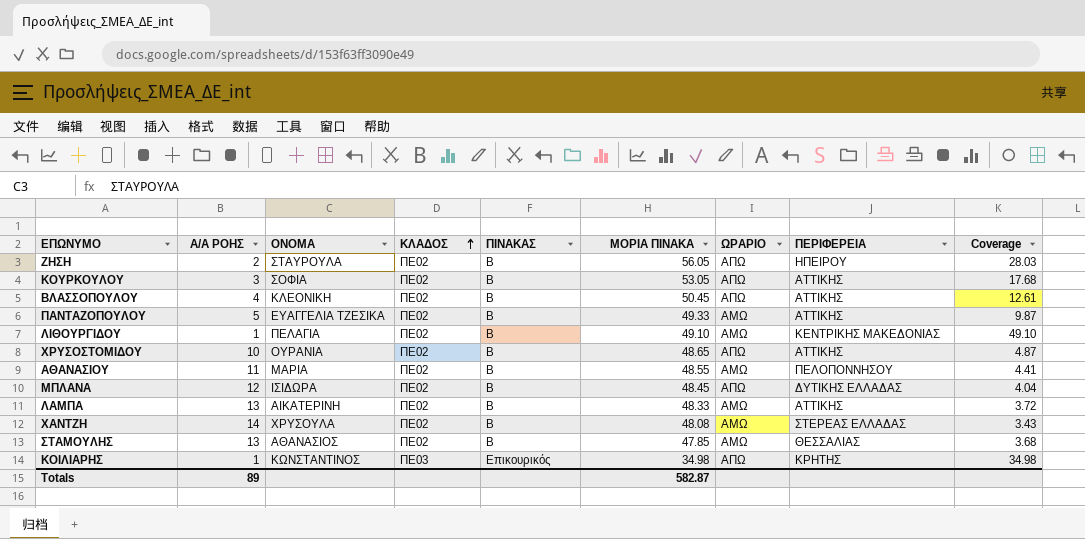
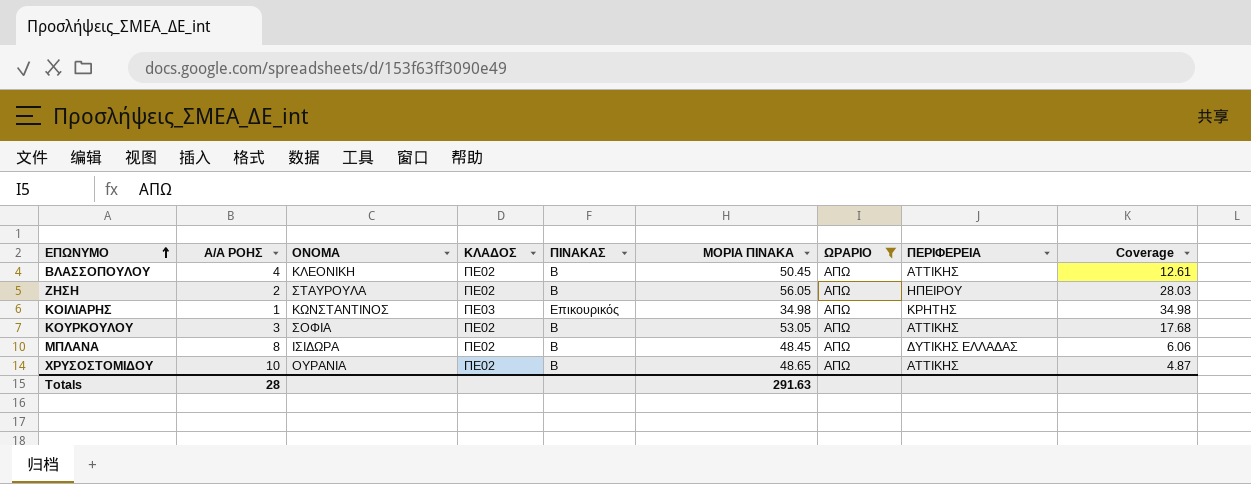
filter: none -> ΩΡΑΡΙΟ = ΑΠΩ
row order: ΚΛΑΔΟΣ ascending -> ΕΠΩΝΥΜΟ ascending
ΜΠΛΑΝΑ | Α/Α ΡΟΗΣ: 12 -> 8
ΜΠΛΑΝΑ | Coverage: 4.04 -> 6.06
Totals | Α/Α ΡΟΗΣ: 89 -> 28
Totals | ΜΟΡΙΑ ΠΙΝΑΚΑ: 582.87 -> 291.63

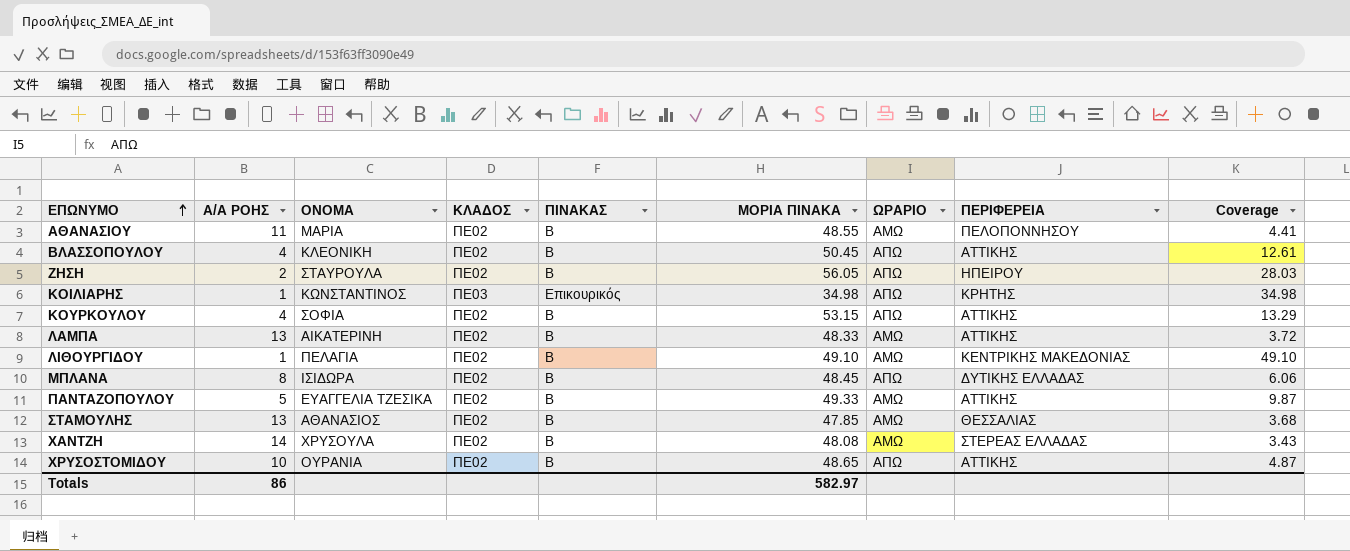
filter: ΩΡΑΡΙΟ = ΑΠΩ -> none
ΚΟΥΡΚΟΥΛΟΥ | Α/Α ΡΟΗΣ: 3 -> 4
ΚΟΥΡΚΟΥΛΟΥ | ΜΟΡΙΑ ΠΙΝΑΚΑ: 53.05 -> 53.15
ΚΟΥΡΚΟΥΛΟΥ | Coverage: 17.68 -> 13.29
Totals | Α/Α ΡΟΗΣ: 28 -> 86
Totals | ΜΟΡΙΑ ΠΙΝΑΚΑ: 291.63 -> 582.97

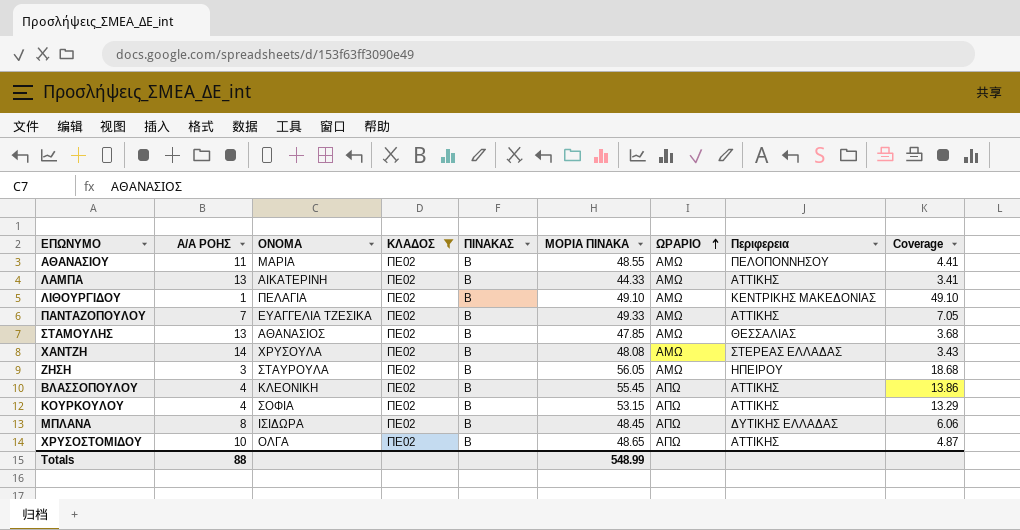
filter: none -> ΚΛΑΔΟΣ = ΠΕ02
row order: ΕΠΩΝΥΜΟ ascending -> ΩΡΑΡΙΟ ascending
column name: ΠΕΡΙΦΕΡΕΙΑ -> Περιφερεια
ΛΑΜΠΑ | ΜΟΡΙΑ ΠΙΝΑΚΑ: 48.33 -> 44.33
ΛΑΜΠΑ | Coverage: 3.72 -> 3.41
ΠΑΝΤΑΖΟΠΟΥΛΟΥ | Α/Α ΡΟΗΣ: 5 -> 7
ΠΑΝΤΑΖΟΠΟΥΛΟΥ | Coverage: 9.87 -> 7.05
ΖΗΣΗ | Α/Α ΡΟΗΣ: 2 -> 3
ΖΗΣΗ | ΩΡΑΡΙΟ: ΑΠΩ -> ΑΜΩ
ΖΗΣΗ | Coverage: 28.03 -> 18.68
ΒΛΑΣΣΟΠΟΥΛΟΥ | ΜΟΡΙΑ ΠΙΝΑΚΑ: 50.45 -> 55.45
ΒΛΑΣΣΟΠΟΥΛΟΥ | Coverage: 12.61 -> 13.86
ΧΡΥΣΟΣΤΟΜΙΔΟΥ | ΟΝΟΜΑ: ΟΥΡΑΝΙΑ -> ΟΛΓΑ
Totals | Α/Α ΡΟΗΣ: 86 -> 88
Totals | ΜΟΡΙΑ ΠΙΝΑΚΑ: 582.97 -> 548.99

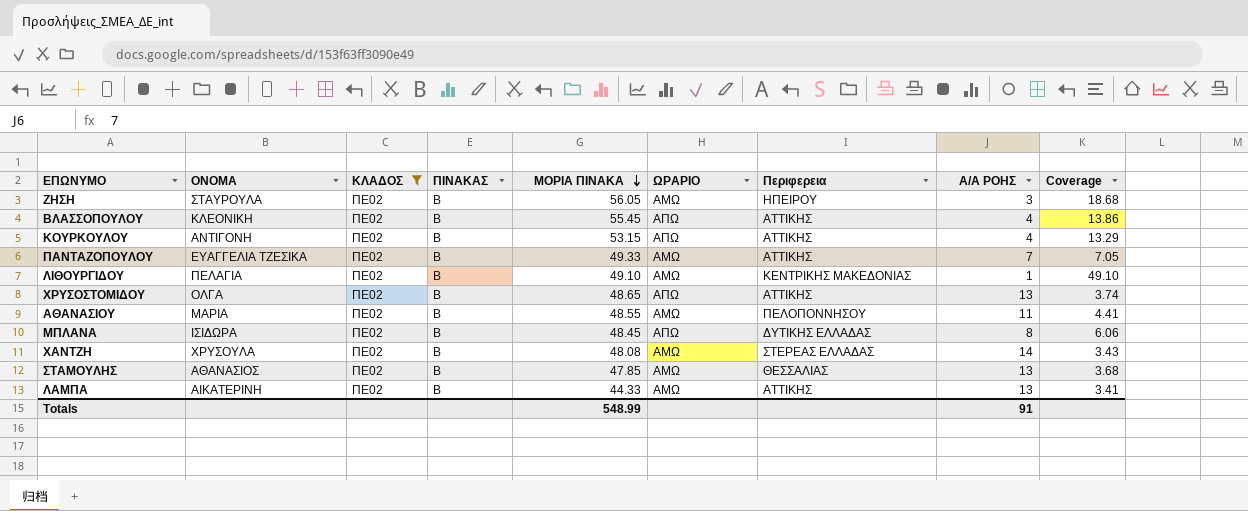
row order: ΩΡΑΡΙΟ ascending -> ΜΟΡΙΑ ΠΙΝΑΚΑ descending
column Α/Α ΡΟΗΣ | position: 2 -> 8
ΚΟΥΡΚΟΥΛΟΥ | ΟΝΟΜΑ: ΣΟΦΙΑ -> ΑΝΤΙΓΟΝΗ
ΧΡΥΣΟΣΤΟΜΙΔΟΥ | Α/Α ΡΟΗΣ: 10 -> 13
ΧΡΥΣΟΣΤΟΜΙΔΟΥ | Coverage: 4.87 -> 3.74
Totals | Α/Α ΡΟΗΣ: 88 -> 91

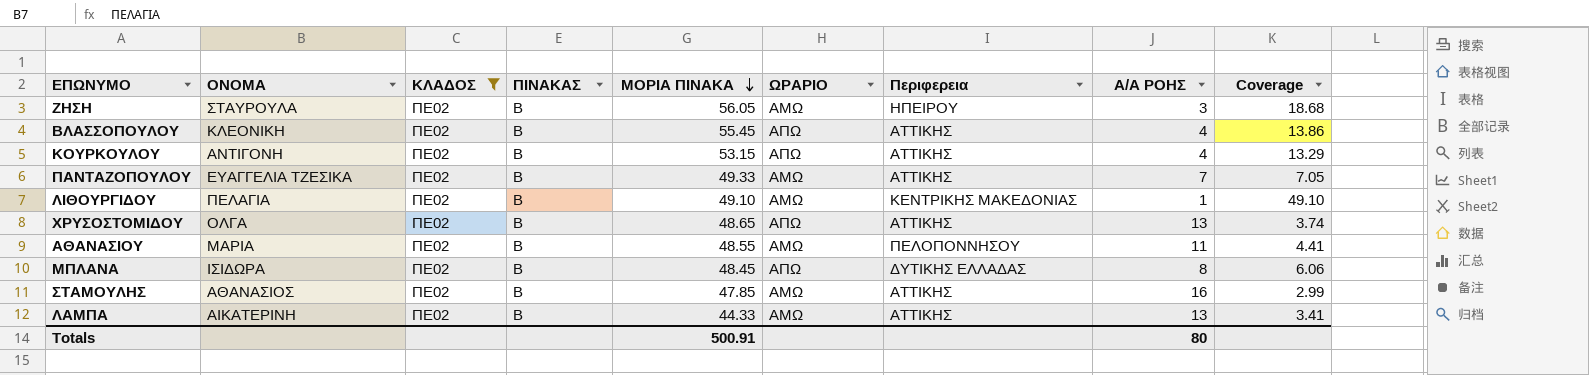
row ΧΑΝΤΖΗ: ΧΡΥΣΟΥΛΑ | ΠΕ02 | Β | 48.08 | ΑΜΩ | ΣΤΕΡΕΑΣ ΕΛΛΑΔΑΣ | 14 | 3.43 -> none
ΣΤΑΜΟΥΛΗΣ | Περιφερεια: ΘΕΣΣΑΛΙΑΣ -> ΑΤΤΙΚΗΣ
ΣΤΑΜΟΥΛΗΣ | Α/Α ΡΟΗΣ: 13 -> 16
ΣΤΑΜΟΥΛΗΣ | Coverage: 3.68 -> 2.99
Totals | ΜΟΡΙΑ ΠΙΝΑΚΑ: 548.99 -> 500.91
Totals | Α/Α ΡΟΗΣ: 91 -> 80

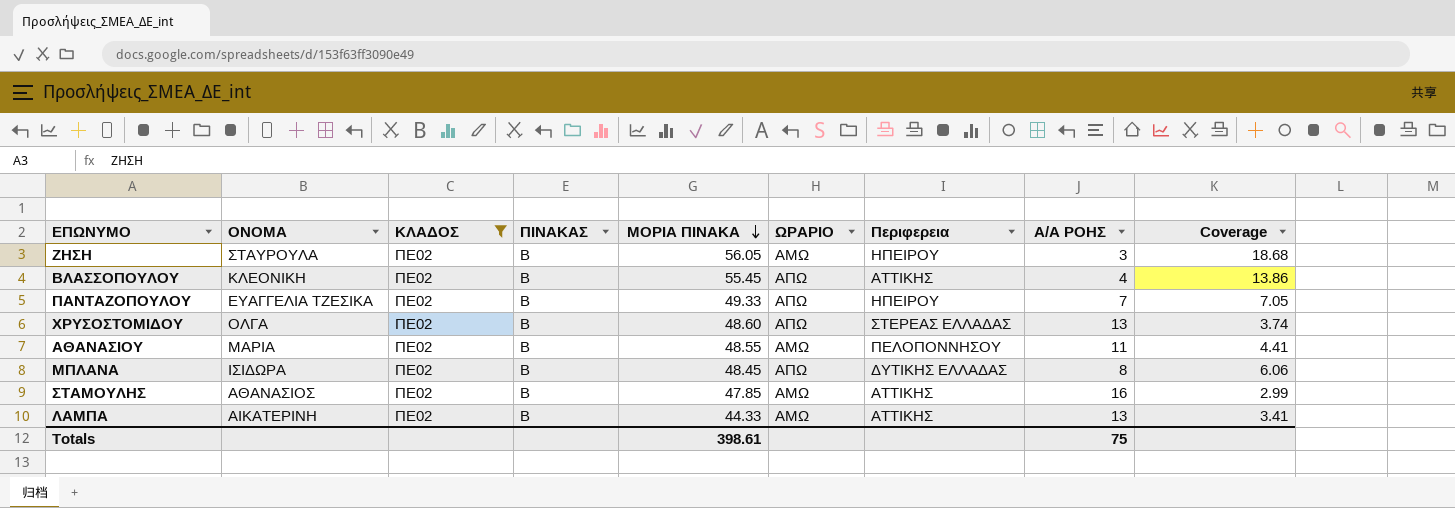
row ΚΟΥΡΚΟΥΛΟΥ: ΑΝΤΙΓΟΝΗ | ΠΕ02 | Β | 53.15 | ΑΠΩ | ΑΤΤΙΚΗΣ | 4 | 13.29 -> none
row ΛΙΘΟΥΡΓΙΔΟΥ: ΠΕΛΑΓΙΑ | ΠΕ02 | Β | 49.10 | ΑΜΩ | ΚΕΝΤΡΙΚΗΣ ΜΑΚΕΔΟΝΙΑΣ | 1 | 49.10 -> none
ΠΑΝΤΑΖΟΠΟΥΛΟΥ | ΩΡΑΡΙΟ: ΑΜΩ -> ΑΠΩ
ΠΑΝΤΑΖΟΠΟΥΛΟΥ | Περιφερεια: ΑΤΤΙΚΗΣ -> ΗΠΕΙΡΟΥ
ΧΡΥΣΟΣΤΟΜΙΔΟΥ | ΜΟΡΙΑ ΠΙΝΑΚΑ: 48.65 -> 48.60
ΧΡΥΣΟΣΤΟΜΙΔΟΥ | Περιφερεια: ΑΤΤΙΚΗΣ -> ΣΤΕΡΕΑΣ ΕΛΛΑΔΑΣ
Totals | ΜΟΡΙΑ ΠΙΝΑΚΑ: 500.91 -> 398.61
Totals | Α/Α ΡΟΗΣ: 80 -> 75

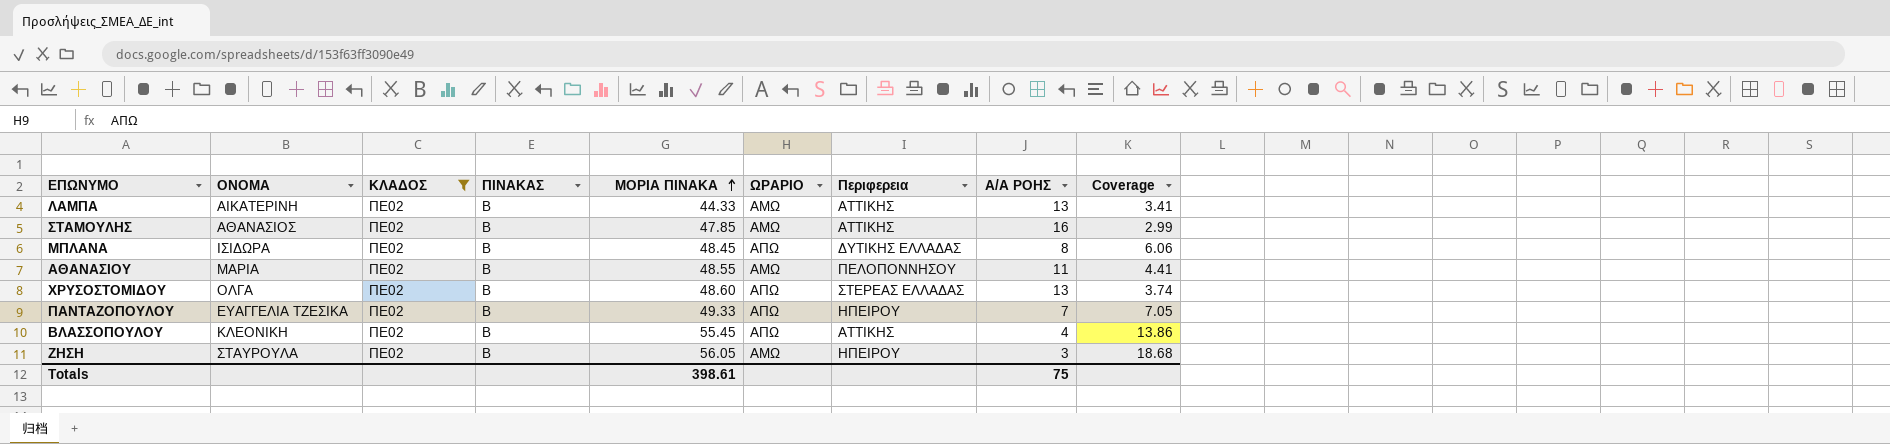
row order: ΜΟΡΙΑ ΠΙΝΑΚΑ descending -> ΜΟΡΙΑ ΠΙΝΑΚΑ ascending

